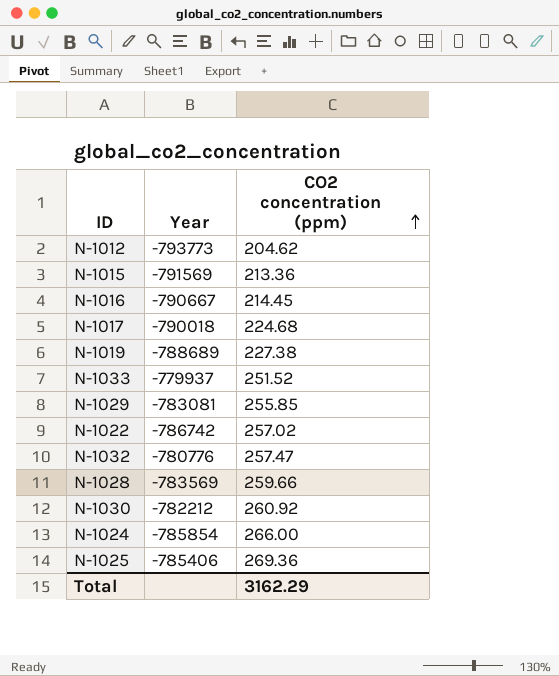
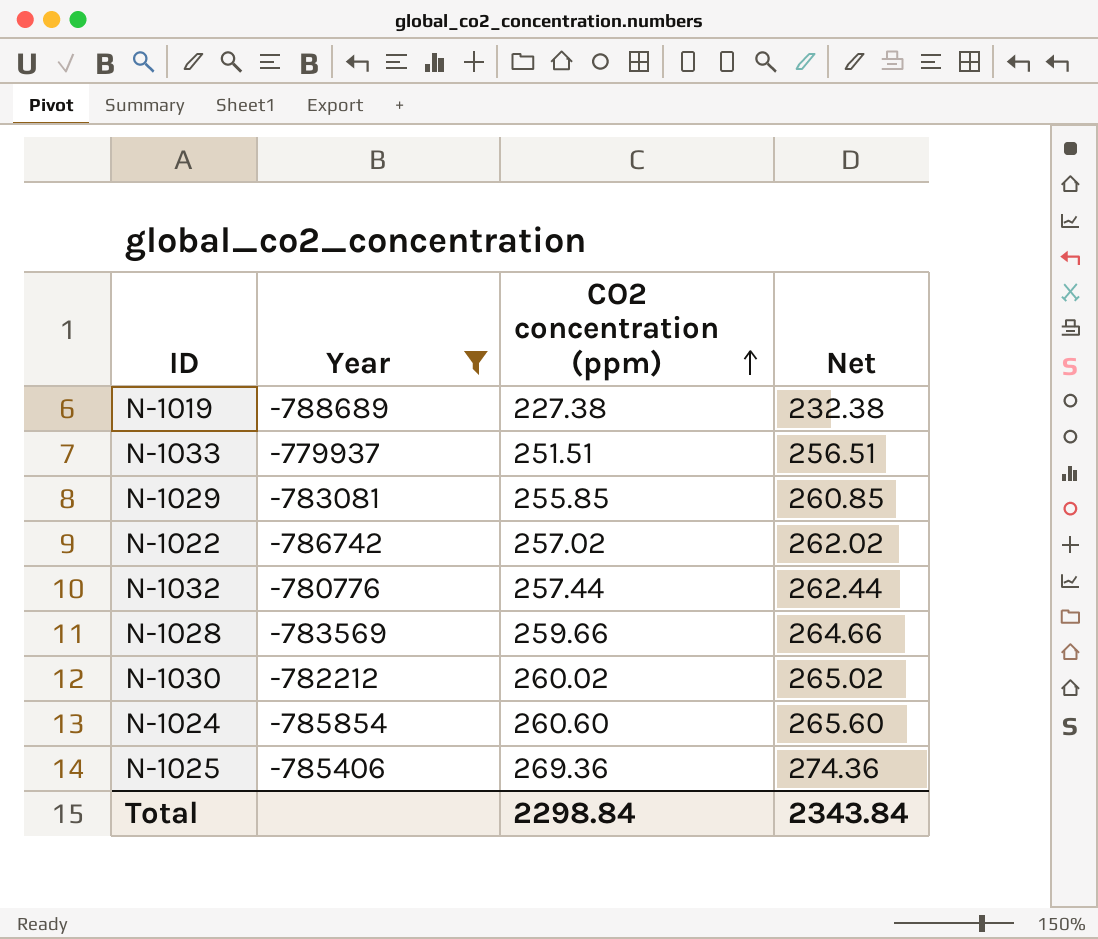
filter: none -> Year >= -788689
column Net | formula: none -> [CO2 concentration (ppm)] + 5
N-1033 | CO2 concentration (ppm): 251.52 -> 251.51
N-1032 | CO2 concentration (ppm): 257.47 -> 257.44
N-1030 | CO2 concentration (ppm): 260.92 -> 260.02
N-1024 | CO2 concentration (ppm): 266.00 -> 260.60
Total | CO2 concentration (ppm): 3162.29 -> 2298.84

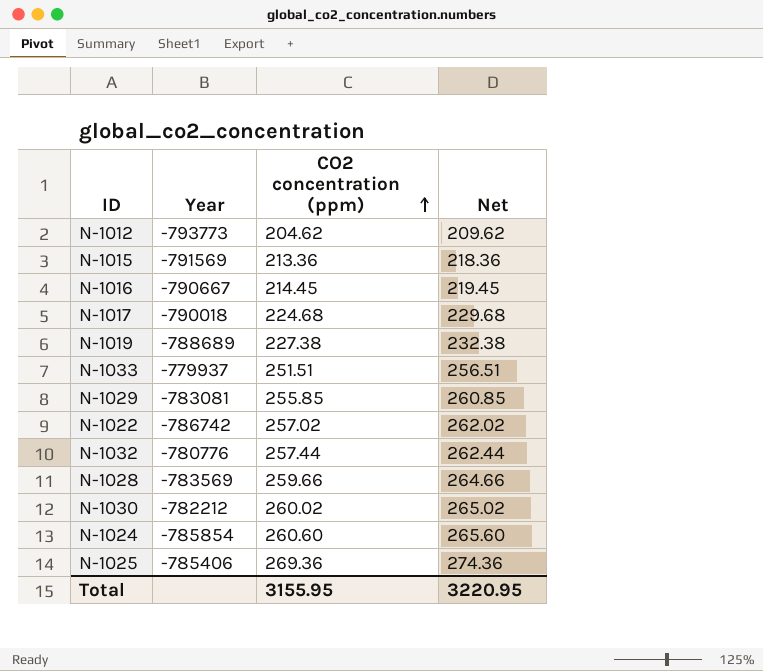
filter: Year >= -788689 -> none
Total | CO2 concentration (ppm): 2298.84 -> 3155.95
Total | Net: 2343.84 -> 3220.95

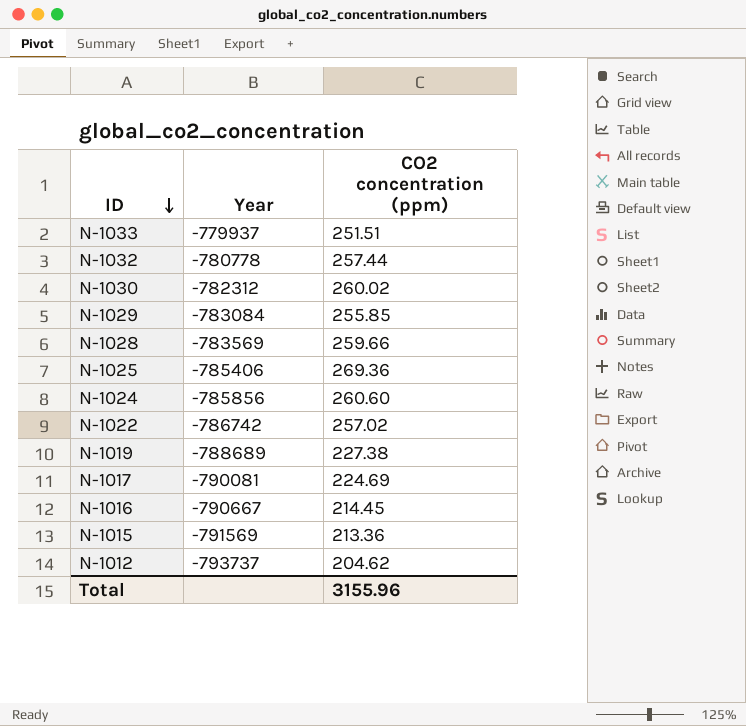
row order: CO2 concentration (ppm) ascending -> ID descending
column Net | formula: [CO2 concentration (ppm)] + 5 -> none
N-1032 | Year: -780776 -> -780778
N-1030 | Year: -782212 -> -782312
N-1029 | Year: -783081 -> -783084
N-1024 | Year: -785854 -> -785856
N-1017 | Year: -790018 -> -790081
N-1017 | CO2 concentration (ppm): 224.68 -> 224.69
N-1012 | Year: -793773 -> -793737
Total | CO2 concentration (ppm): 3155.95 -> 3155.96

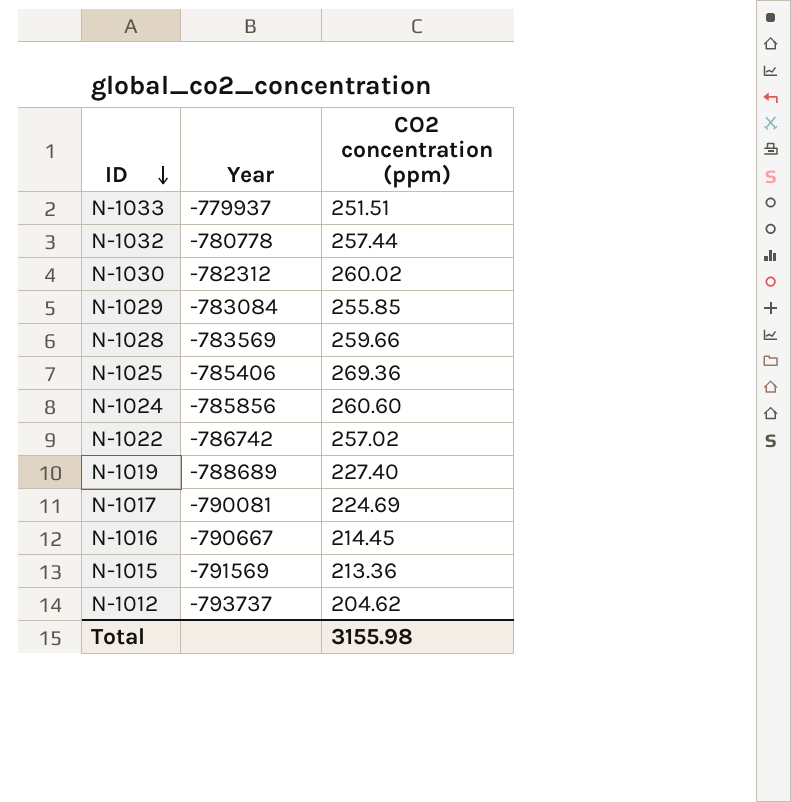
N-1019 | CO2 concentration (ppm): 227.38 -> 227.40
Total | CO2 concentration (ppm): 3155.96 -> 3155.98

